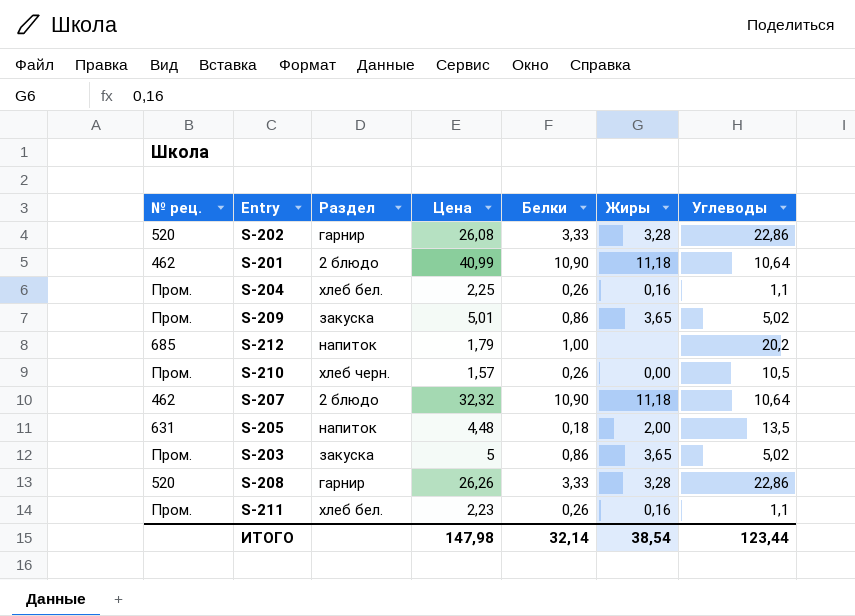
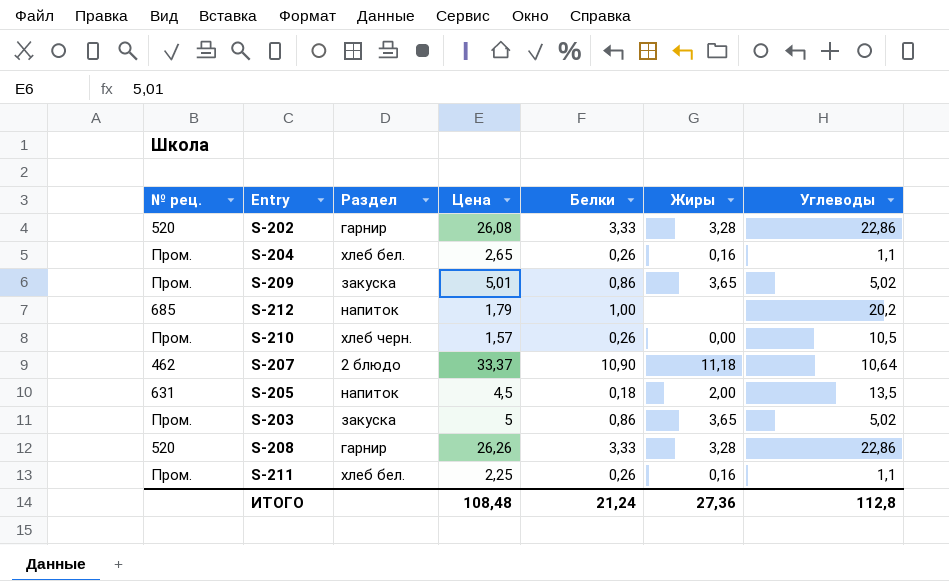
row S-201: 462 | 2 блюдо | 40,99 | 10,90 | 11,18 | 10,64 -> none
S-204 | Цена: 2,25 -> 2,65
S-207 | Цена: 32,32 -> 33,37
S-205 | Цена: 4,48 -> 4,5
S-211 | Цена: 2,23 -> 2,25
ИТОГО | Цена: 147,98 -> 108,48
ИТОГО | Белки: 32,14 -> 21,24
ИТОГО | Жиры: 38,54 -> 27,36
ИТОГО | Углеводы: 123,44 -> 112,8

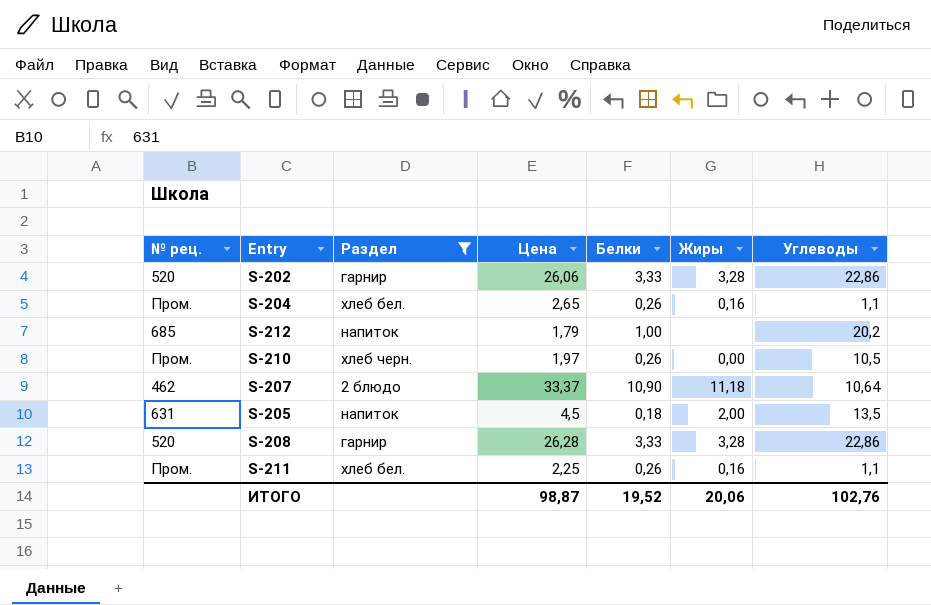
filter: none -> Раздел != закуска
S-202 | Цена: 26,08 -> 26,06
S-210 | Цена: 1,57 -> 1,97
S-208 | Цена: 26,26 -> 26,28
ИТОГО | Цена: 108,48 -> 98,87
ИТОГО | Белки: 21,24 -> 19,52
ИТОГО | Жиры: 27,36 -> 20,06
ИТОГО | Углеводы: 112,8 -> 102,76

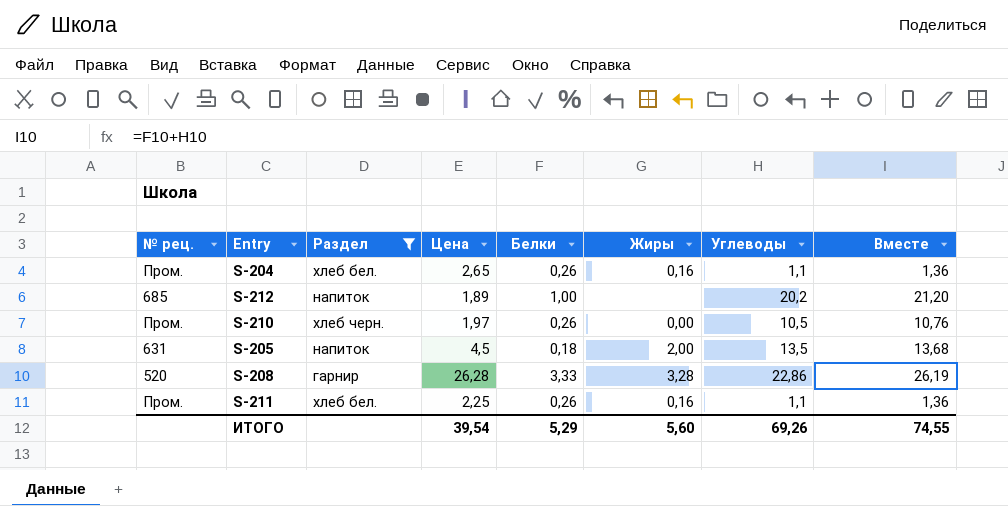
column Вместе | formula: none -> [Белки] + [Углеводы]
row S-202: 520 | гарнир | 26,06 | 3,33 | 3,28 | 22,86 -> none
row S-207: 462 | 2 блюдо | 33,37 | 10,90 | 11,18 | 10,64 -> none
S-212 | Цена: 1,79 -> 1,89
ИТОГО | Цена: 98,87 -> 39,54
ИТОГО | Белки: 19,52 -> 5,29
ИТОГО | Жиры: 20,06 -> 5,60
ИТОГО | Углеводы: 102,76 -> 69,26

